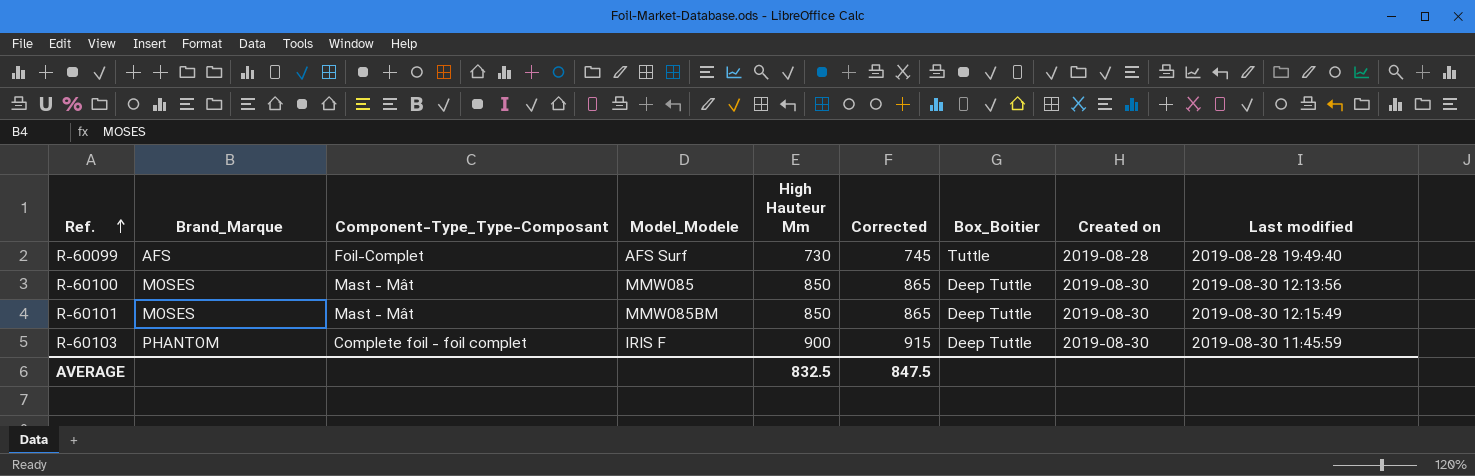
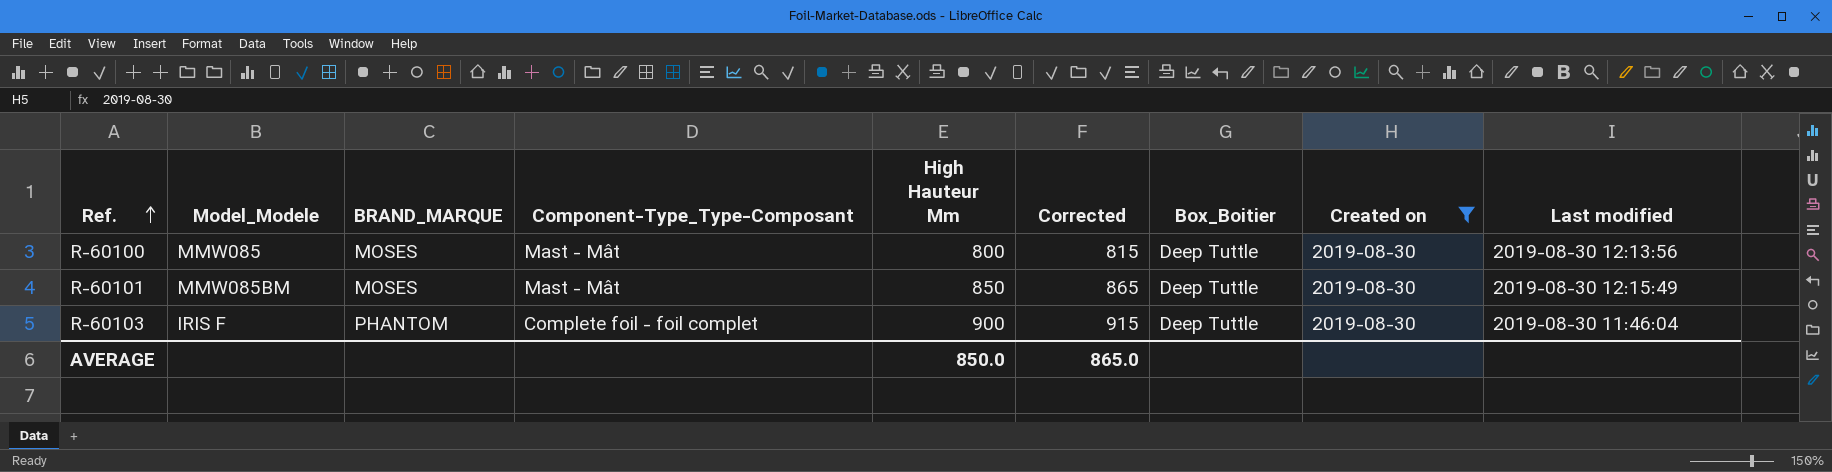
filter: none -> Created on = 2019-08-30
column Model_Modele | position: 4 -> 2
column name: Brand_Marque -> BRAND_MARQUE
R-60100 | High Hauteur Mm: 850 -> 800
R-60100 | Corrected: 865 -> 815
R-60103 | Last modified: 2019-08-30 11:45:59 -> 2019-08-30 11:46:04
AVERAGE | High Hauteur Mm: 832.5 -> 850.0
AVERAGE | Corrected: 847.5 -> 865.0

